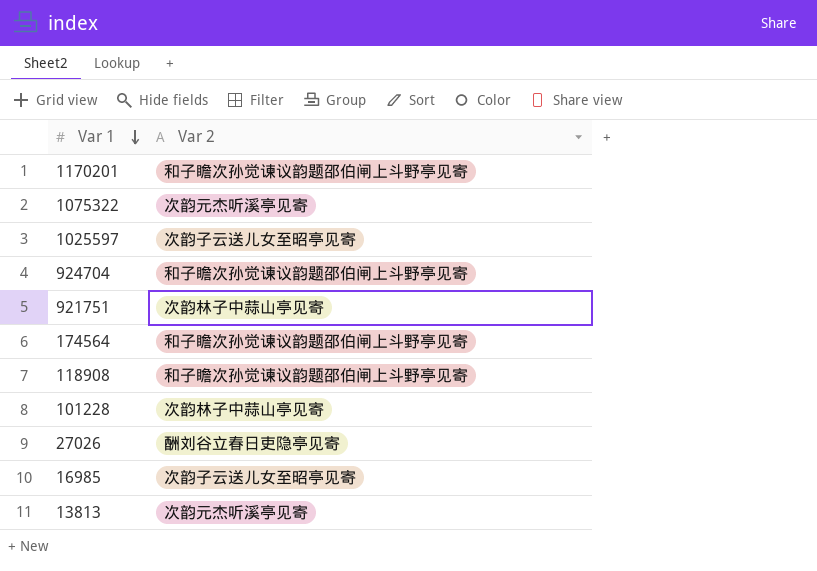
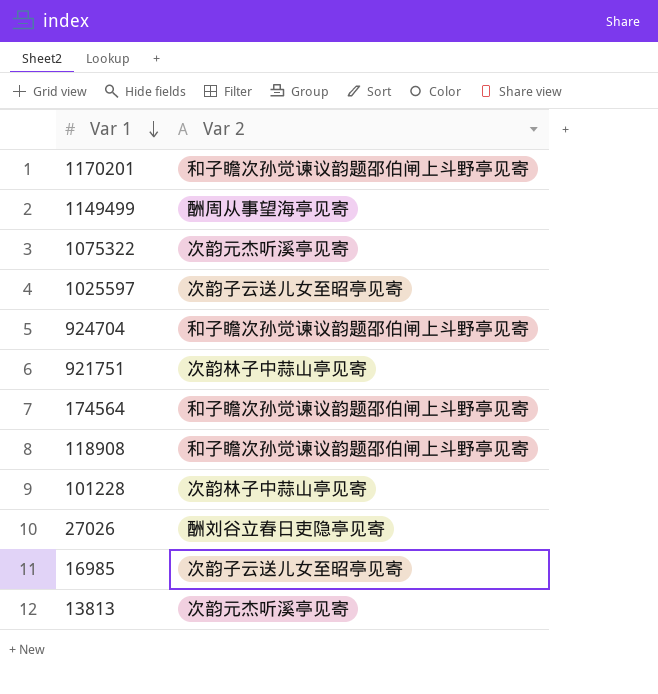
row 1149499: none -> 酬周从事望海亭见寄

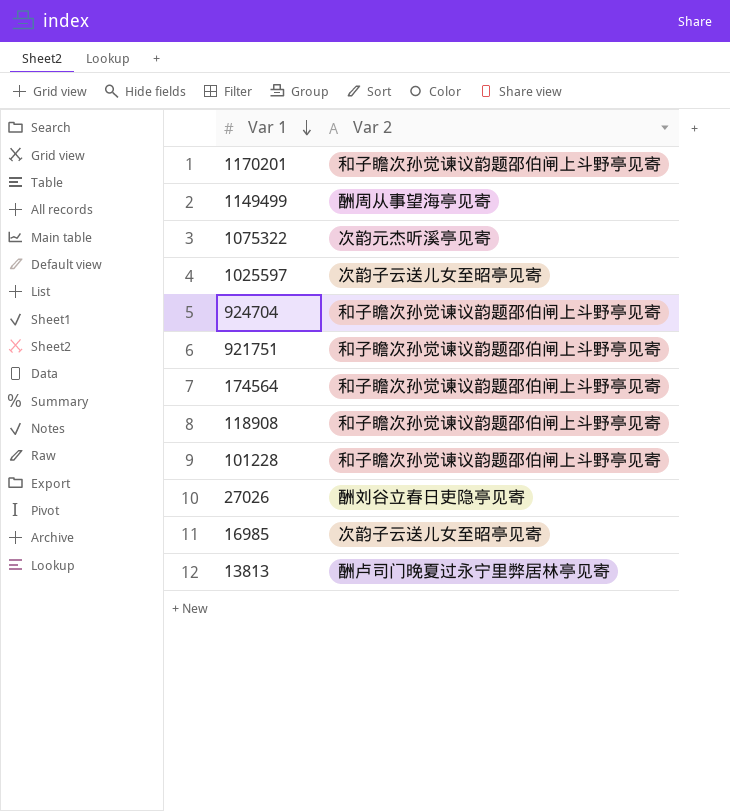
921751 | Var 2: 次韵林子中蒜山亭见寄 -> 和子瞻次孙觉谏议韵题邵伯闸上斗野亭见寄
101228 | Var 2: 次韵林子中蒜山亭见寄 -> 和子瞻次孙觉谏议韵题邵伯闸上斗野亭见寄
13813 | Var 2: 次韵元杰听溪亭见寄 -> 酬卢司门晚夏过永宁里弊居林亭见寄

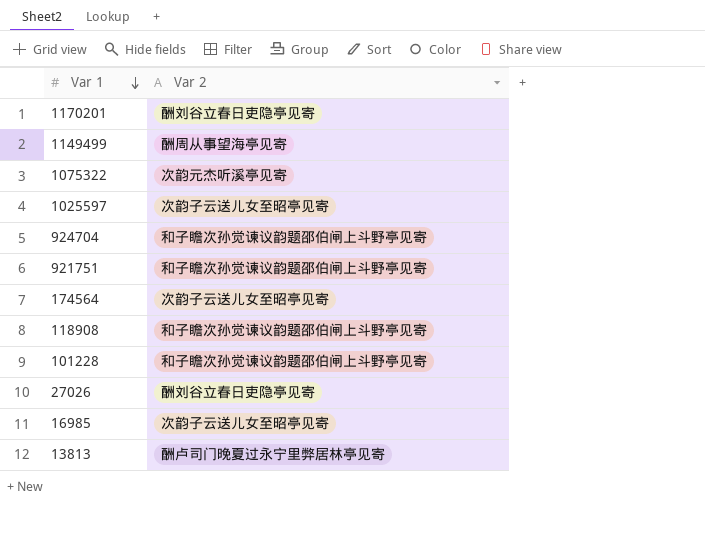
1170201 | Var 2: 和子瞻次孙觉谏议韵题邵伯闸上斗野亭见寄 -> 酬刘谷立春日吏隐亭见寄
174564 | Var 2: 和子瞻次孙觉谏议韵题邵伯闸上斗野亭见寄 -> 次韵子云送儿女至昭亭见寄

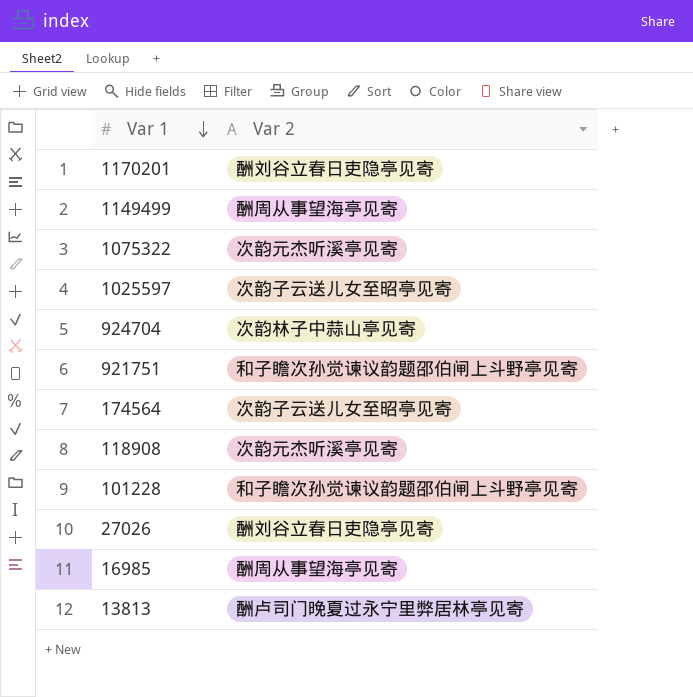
924704 | Var 2: 和子瞻次孙觉谏议韵题邵伯闸上斗野亭见寄 -> 次韵林子中蒜山亭见寄
118908 | Var 2: 和子瞻次孙觉谏议韵题邵伯闸上斗野亭见寄 -> 次韵元杰听溪亭见寄
16985 | Var 2: 次韵子云送儿女至昭亭见寄 -> 酬周从事望海亭见寄

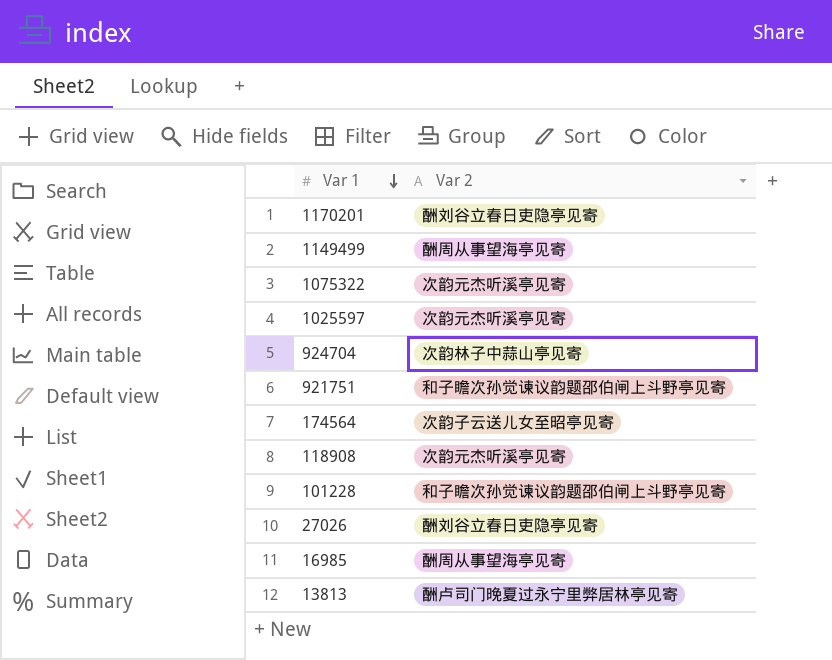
1025597 | Var 2: 次韵子云送儿女至昭亭见寄 -> 次韵元杰听溪亭见寄

